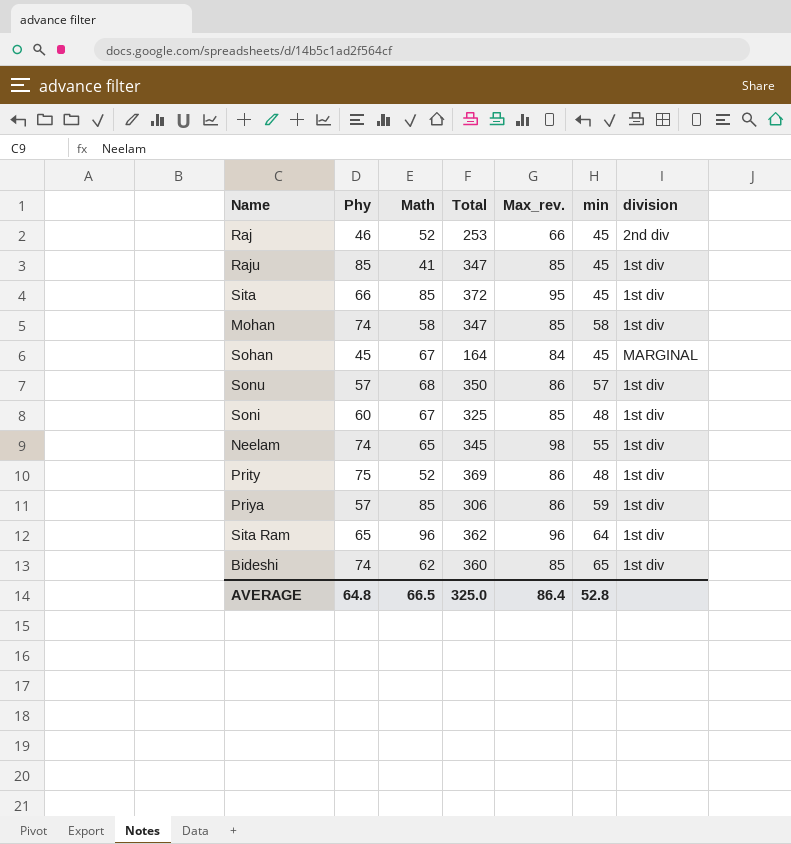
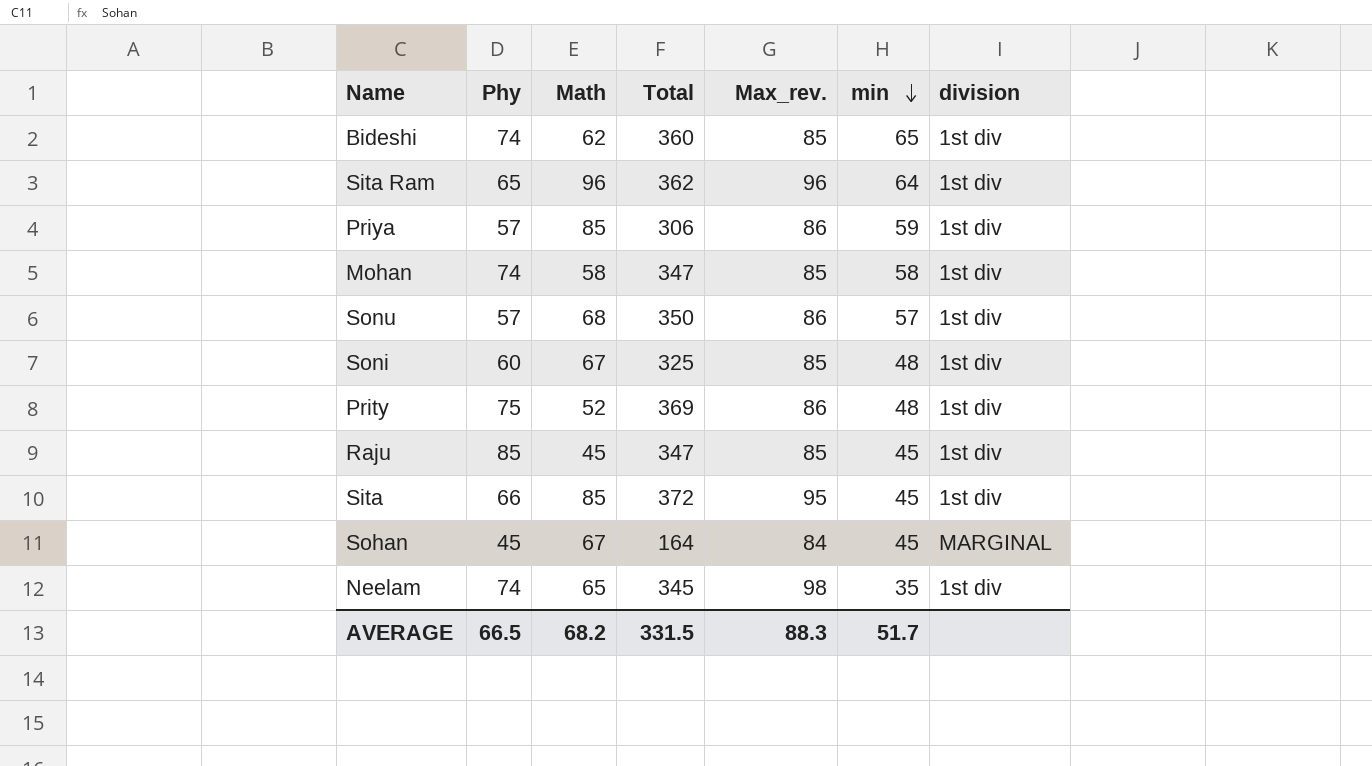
row order: none -> min descending
row Raj: 46 | 52 | 253 | 66 | 45 | 2nd div -> none
Raju | Math: 41 -> 45
Neelam | min: 55 -> 35
AVERAGE | Phy: 64.8 -> 66.5
AVERAGE | Math: 66.5 -> 68.2
AVERAGE | Total: 325.0 -> 331.5
AVERAGE | Max_rev.: 86.4 -> 88.3
AVERAGE | min: 52.8 -> 51.7

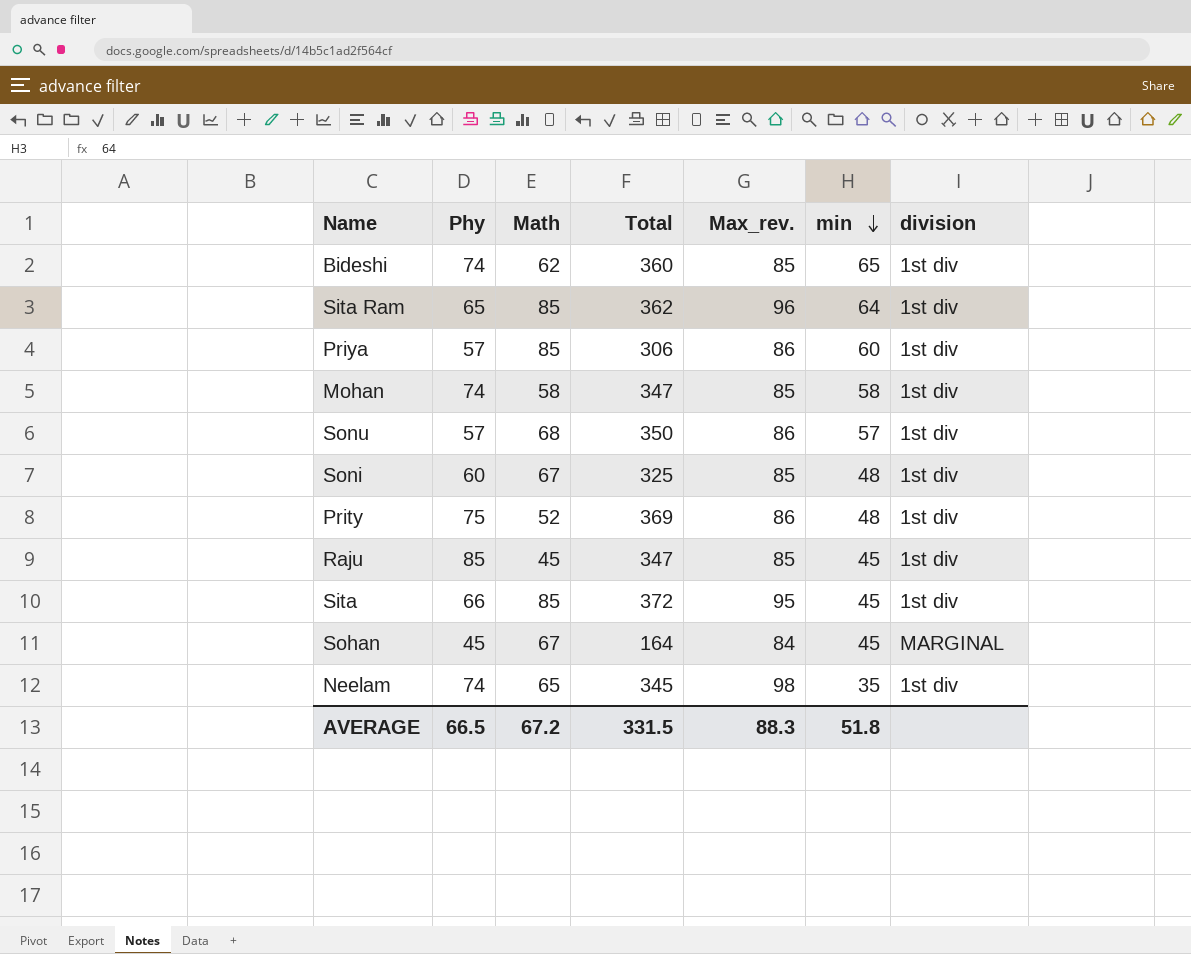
Sita Ram | Math: 96 -> 85
Priya | min: 59 -> 60
AVERAGE | Math: 68.2 -> 67.2
AVERAGE | min: 51.7 -> 51.8

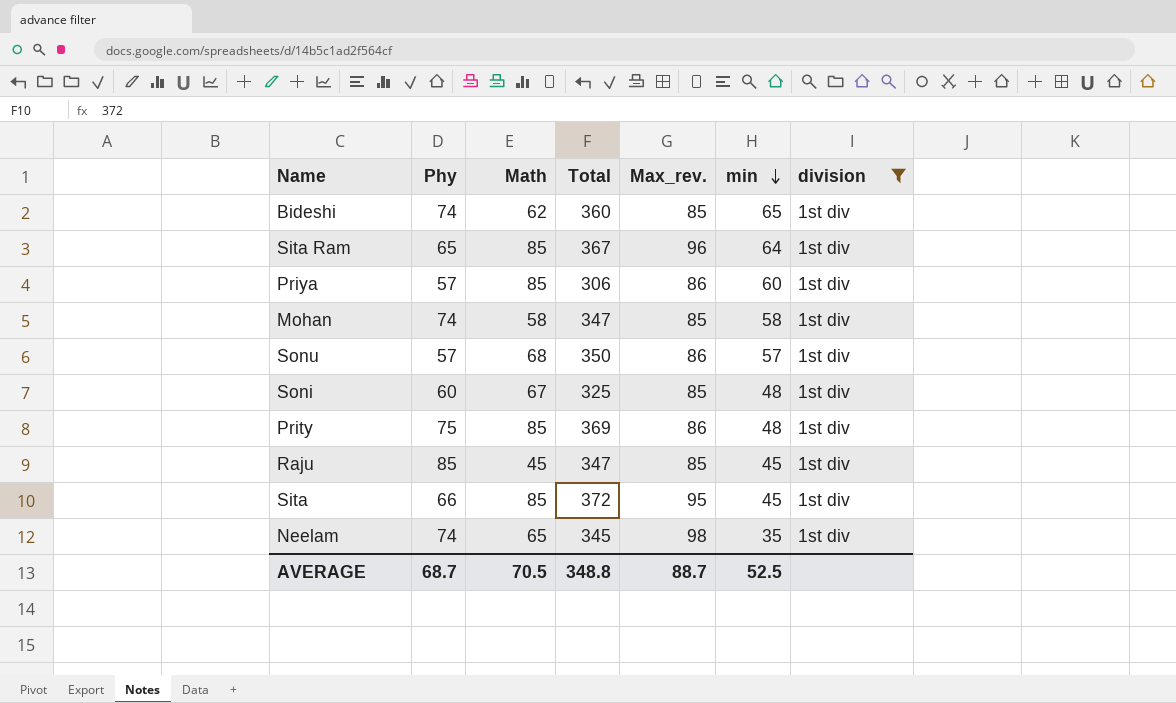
filter: none -> division = 1st div
Sita Ram | Total: 362 -> 367
Prity | Math: 52 -> 85
AVERAGE | Phy: 66.5 -> 68.7
AVERAGE | Math: 67.2 -> 70.5
AVERAGE | Total: 331.5 -> 348.8
AVERAGE | Max_rev.: 88.3 -> 88.7
AVERAGE | min: 51.8 -> 52.5

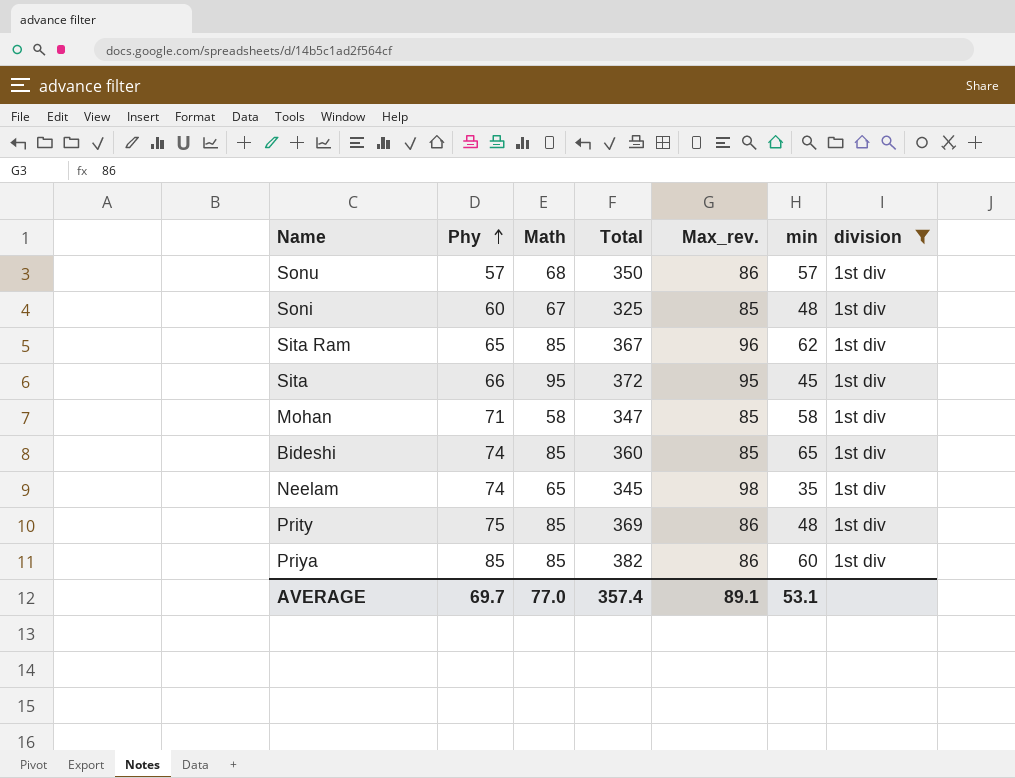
row order: min descending -> Phy ascending
row Raju: 85 | 45 | 347 | 85 | 45 | 1st div -> none
Sita Ram | min: 64 -> 62
Sita | Math: 85 -> 95
Mohan | Phy: 74 -> 71
Bideshi | Math: 62 -> 85
Priya | Phy: 57 -> 85
Priya | Total: 306 -> 382
AVERAGE | Phy: 68.7 -> 69.7
AVERAGE | Math: 70.5 -> 77.0
AVERAGE | Total: 348.8 -> 357.4
AVERAGE | Max_rev.: 88.7 -> 89.1
AVERAGE | min: 52.5 -> 53.1

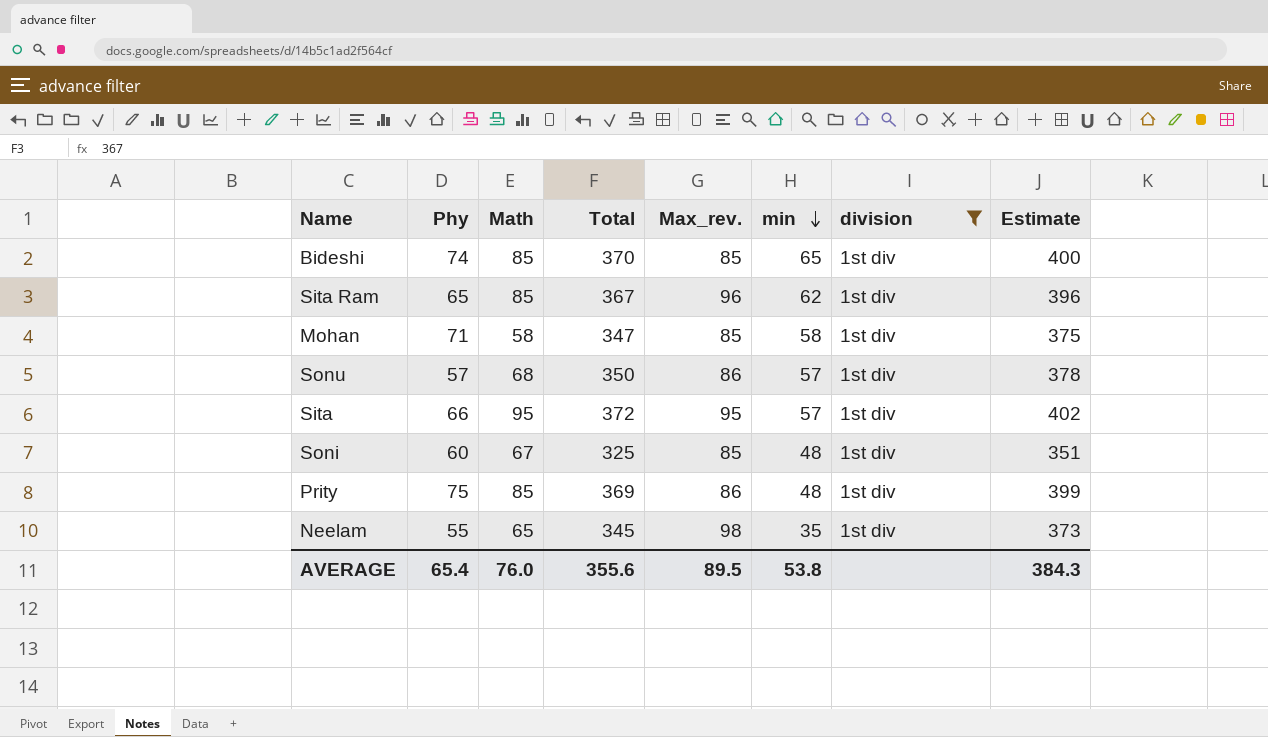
row order: Phy ascending -> min descending
column Estimate | formula: none -> [Total] * 1.08
row Priya: 85 | 85 | 382 | 86 | 60 | 1st div -> none
Bideshi | Total: 360 -> 370
Sita | min: 45 -> 57
Neelam | Phy: 74 -> 55
AVERAGE | Phy: 69.7 -> 65.4
AVERAGE | Math: 77.0 -> 76.0
AVERAGE | Total: 357.4 -> 355.6
AVERAGE | Max_rev.: 89.1 -> 89.5
AVERAGE | min: 53.1 -> 53.8

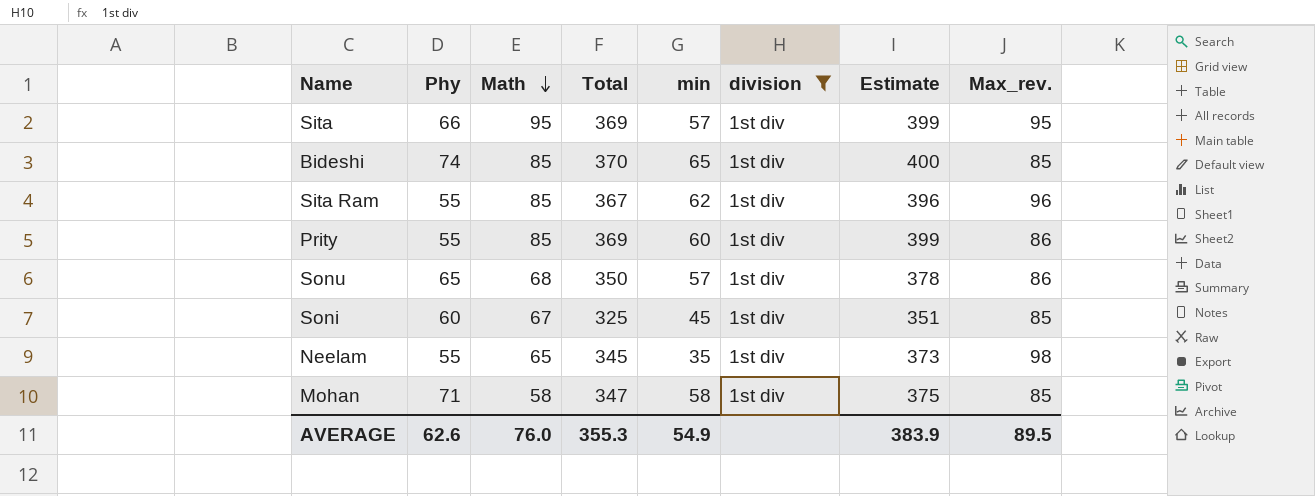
row order: min descending -> Math descending
column Max_rev. | position: 5 -> 8
Sita | Total: 372 -> 369
Sita | Estimate: 402 -> 399
Sita Ram | Phy: 65 -> 55
Prity | Phy: 75 -> 55
Prity | min: 48 -> 60
Sonu | Phy: 57 -> 65
Soni | min: 48 -> 45
AVERAGE | Phy: 65.4 -> 62.6
AVERAGE | Total: 355.6 -> 355.3
AVERAGE | min: 53.8 -> 54.9
AVERAGE | Estimate: 384.3 -> 383.9

